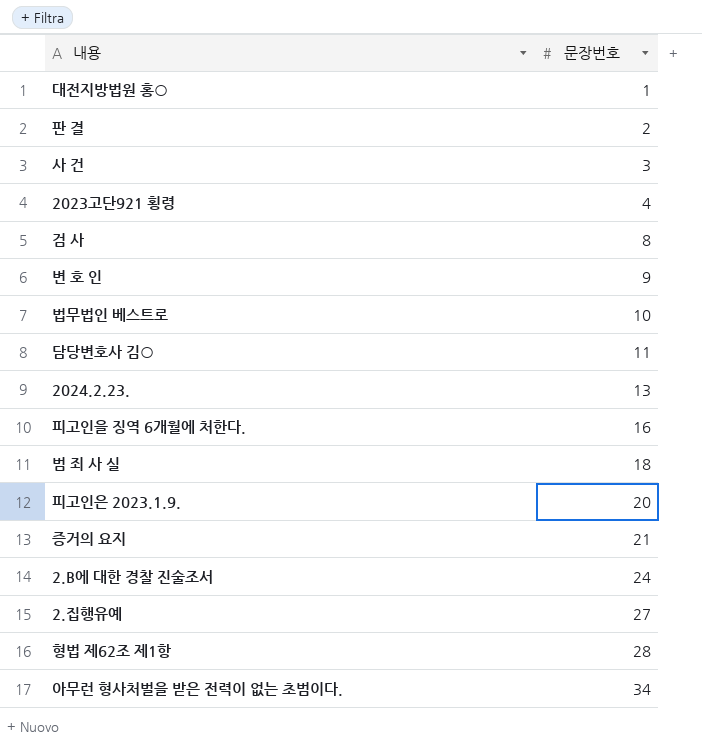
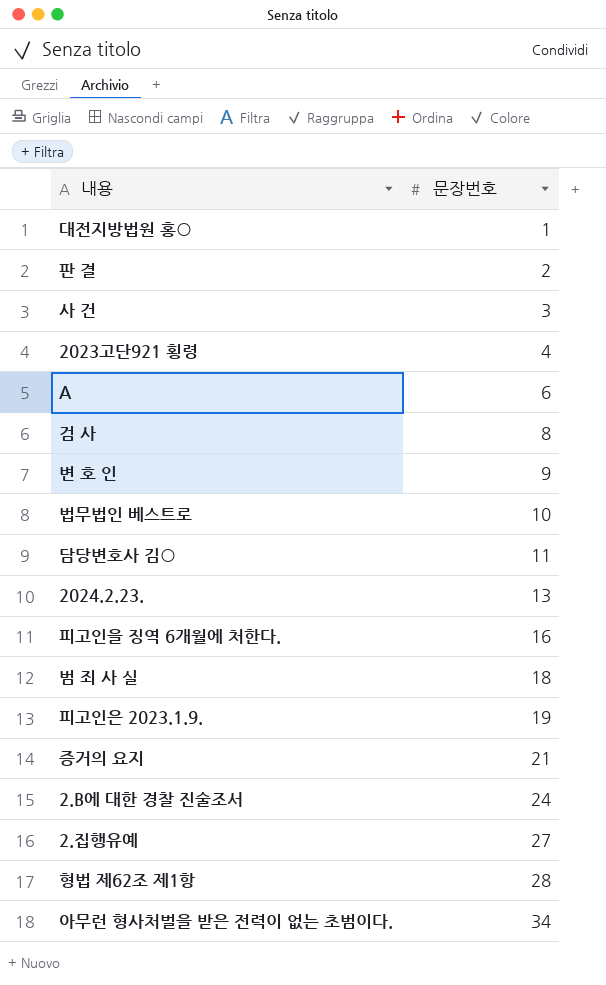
row A: none -> 6
피고인은 2023.1.9. | 문장번호: 20 -> 19

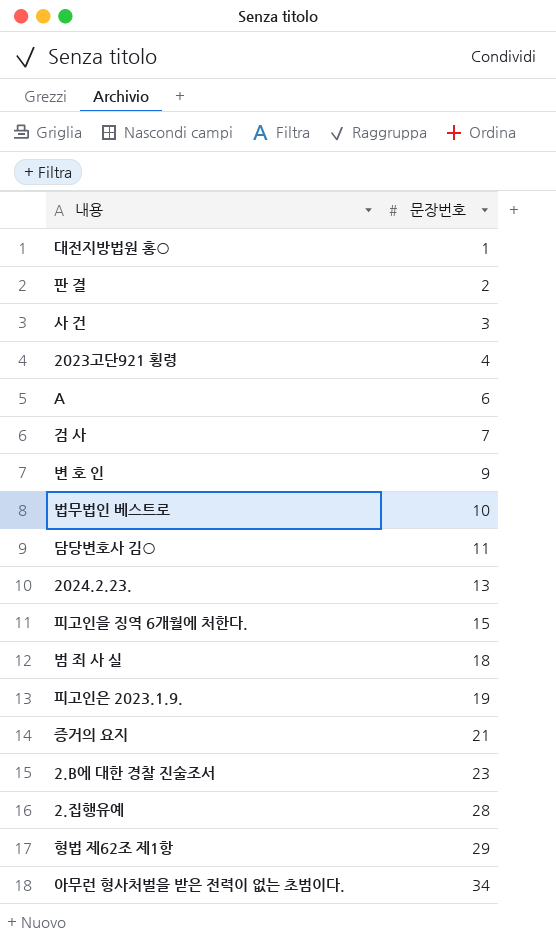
검 사 | 문장번호: 8 -> 7
피고인을 징역 6개월에 처한다. | 문장번호: 16 -> 15
2.B에 대한 경찰 진술조서 | 문장번호: 24 -> 23
2.집행유예 | 문장번호: 27 -> 28
형법 제62조 제1항 | 문장번호: 28 -> 29

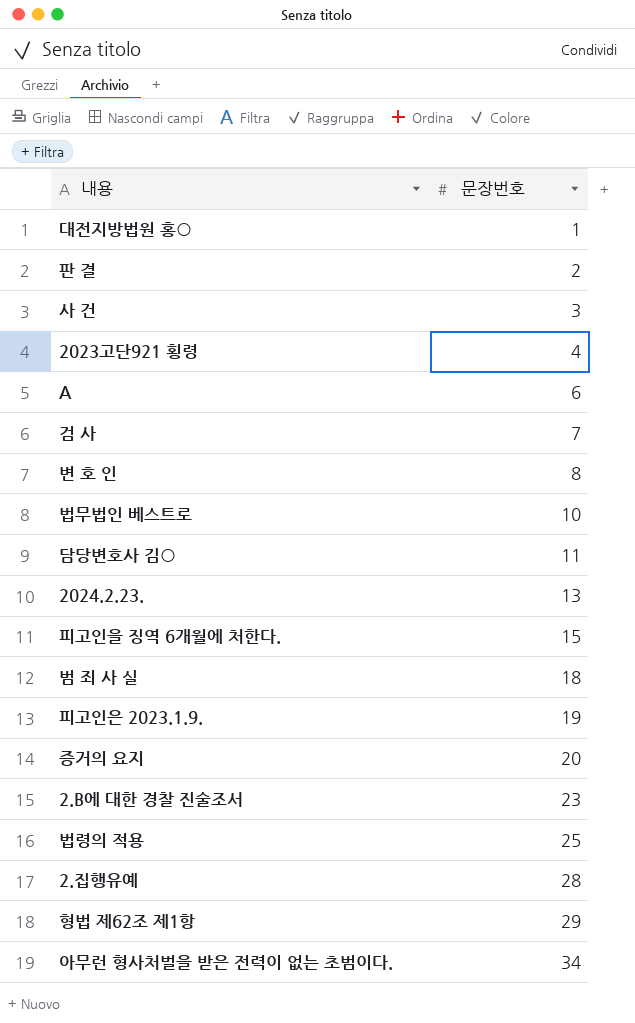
변 호 인 | 문장번호: 9 -> 8
증거의 요지 | 문장번호: 21 -> 20
row 법령의 적용: none -> 25

